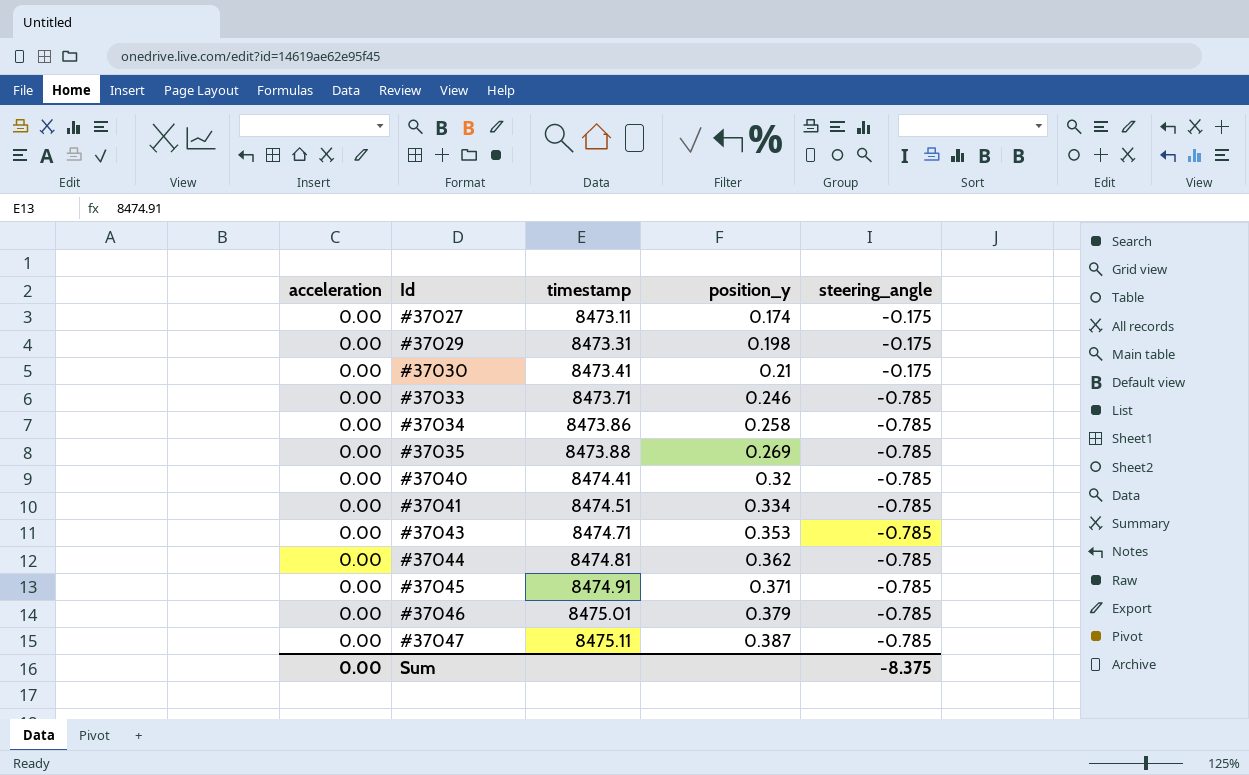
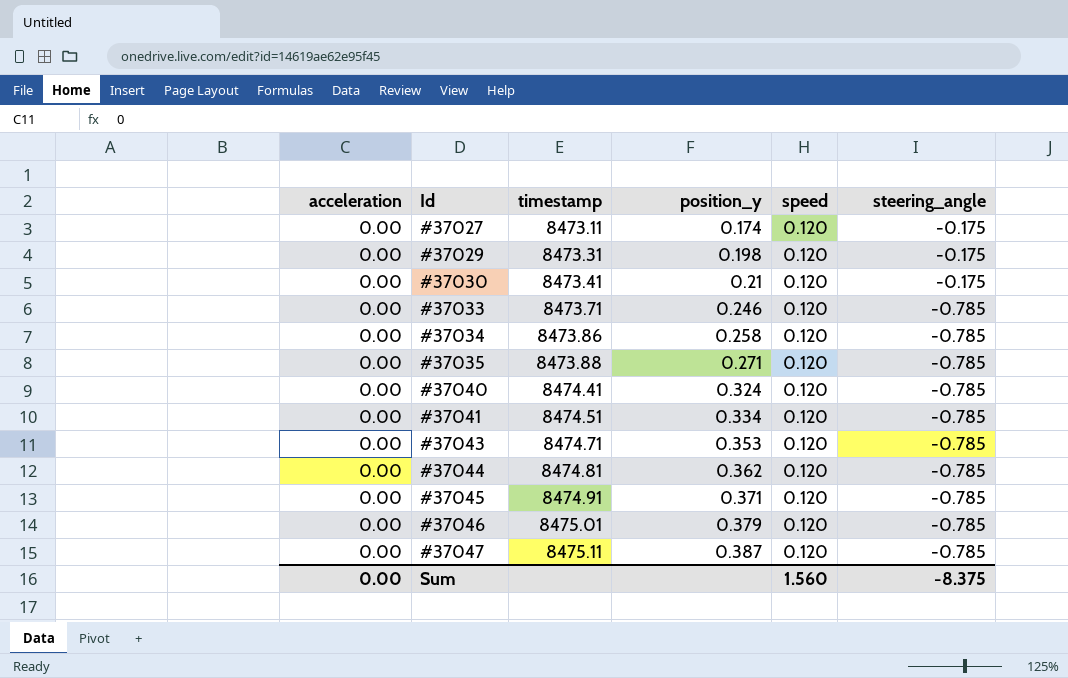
column speed | position: none -> 5
#37035 | position_y: 0.269 -> 0.271
#37040 | position_y: 0.32 -> 0.324

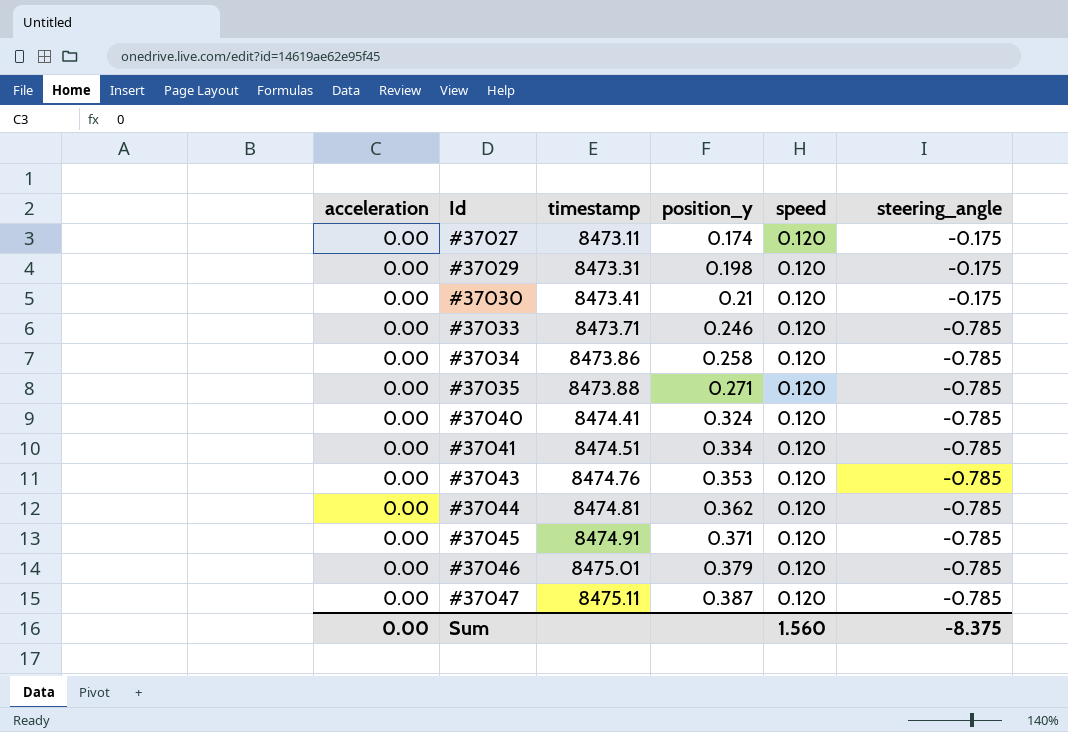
#37043 | timestamp: 8474.71 -> 8474.76

